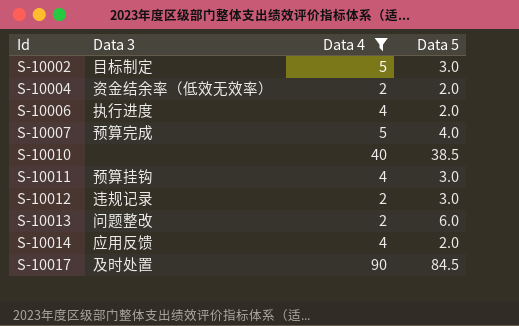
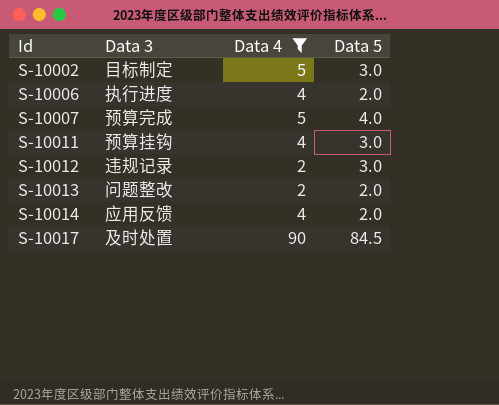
row S-10004: 资金结余率（低效无效率） | 2 | 2.0 -> none
row S-10010: none | 40 | 38.5 -> none
S-10013 | Data 5: 6.0 -> 2.0

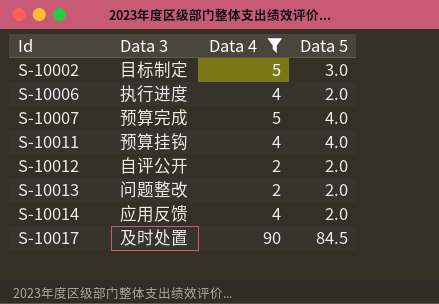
S-10011 | Data 5: 3.0 -> 4.0
S-10012 | Data 3: 违规记录 -> 自评公开
S-10012 | Data 5: 3.0 -> 2.0

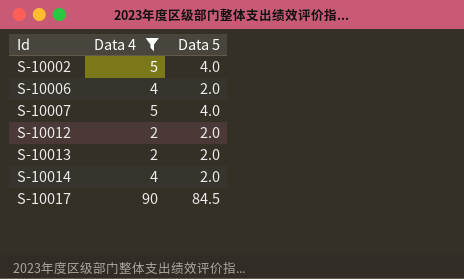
column Data 3 | position: 2 -> none
row S-10011: 预算挂钩 | 4 | 4.0 -> none
S-10002 | Data 5: 3.0 -> 4.0

